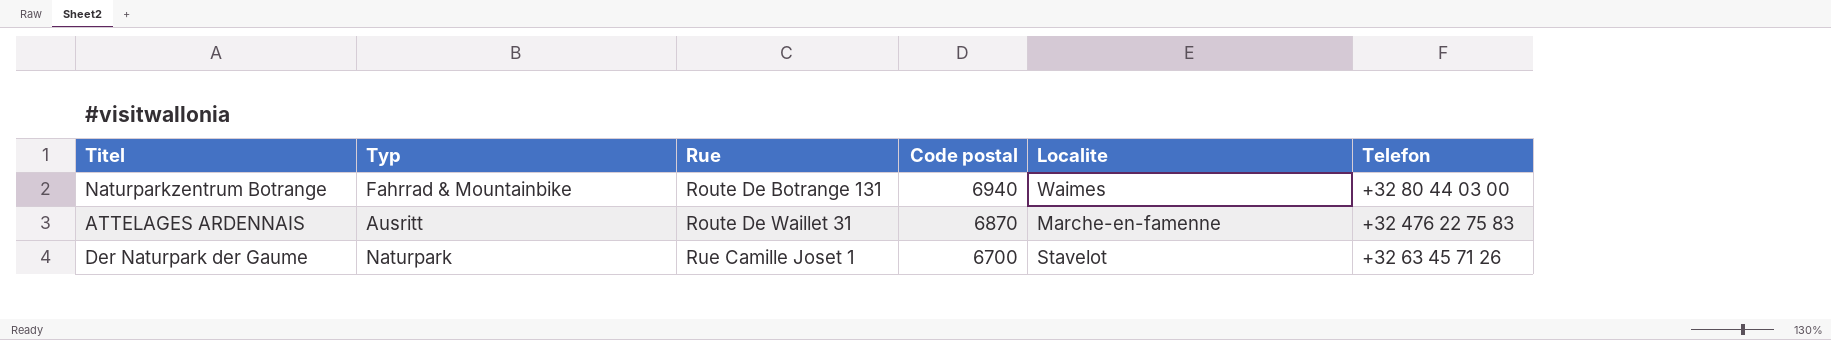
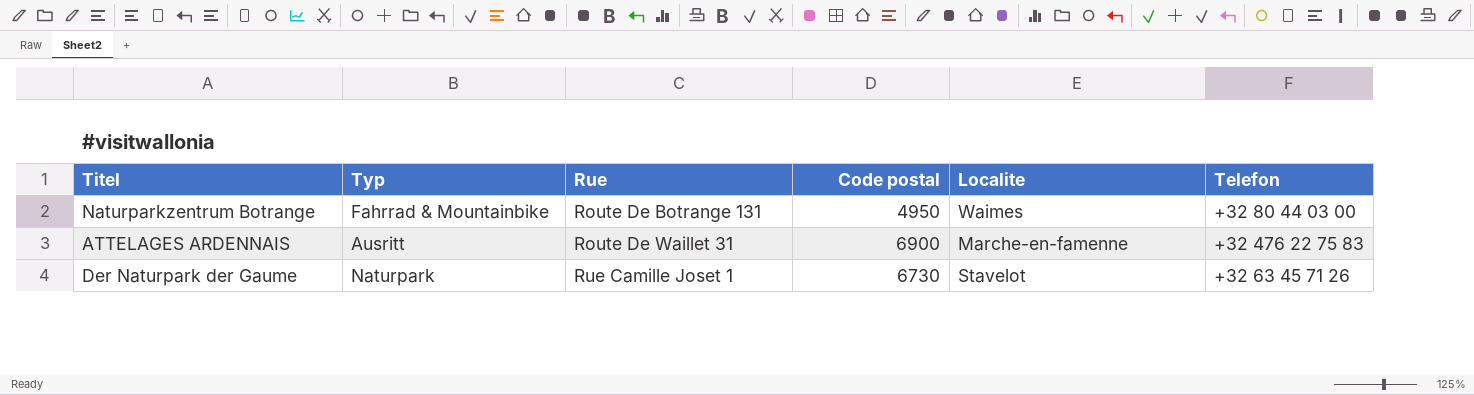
Naturparkzentrum Botrange | Code postal: 6940 -> 4950
ATTELAGES ARDENNAIS | Code postal: 6870 -> 6900
Der Naturpark der Gaume | Code postal: 6700 -> 6730

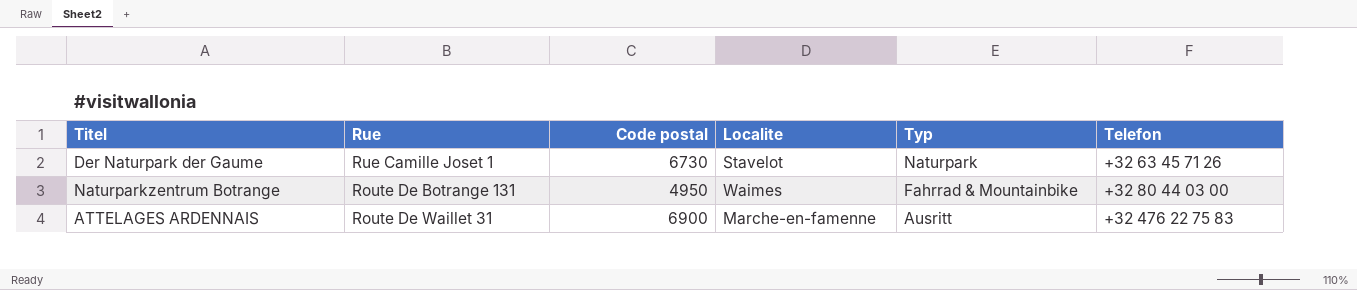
row order: Rue ascending -> Typ descending
column Typ | position: 2 -> 5

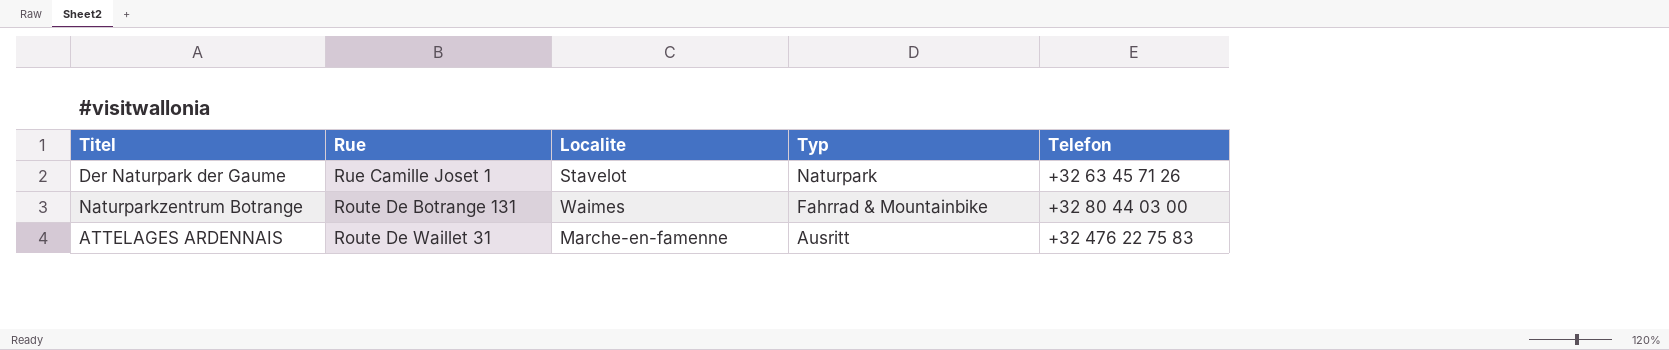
column Code postal | position: 3 -> none

